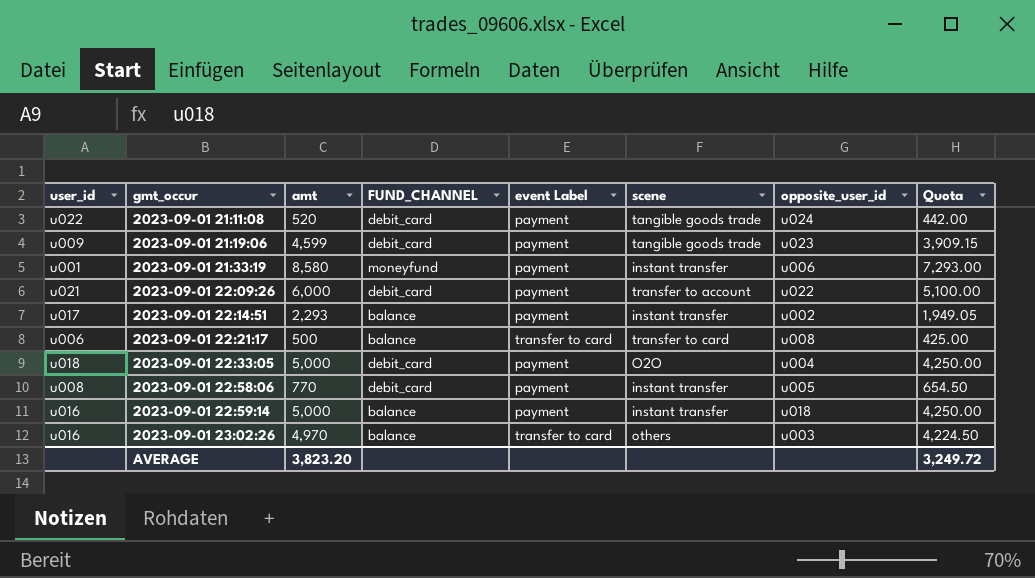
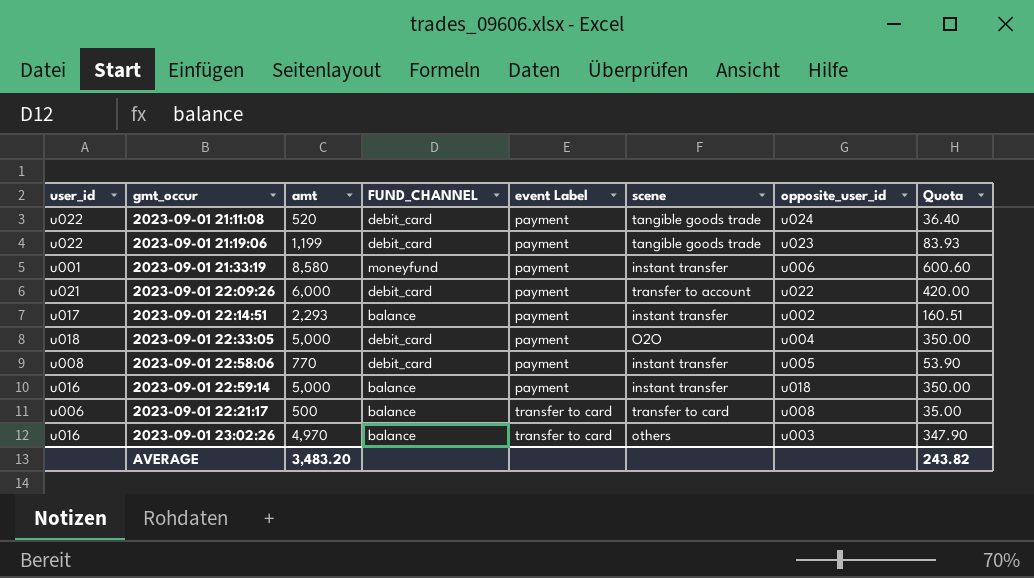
row order: gmt_occur ascending -> event Label ascending
column Quota | formula: [amt] * 0.85 -> [amt] * 0.07
2023-09-01 21:19:06 | user_id: u009 -> u022
2023-09-01 21:19:06 | amt: 4,599 -> 1,199
AVERAGE | amt: 3,823.20 -> 3,483.20
AVERAGE | Quota: 3,249.72 -> 243.82

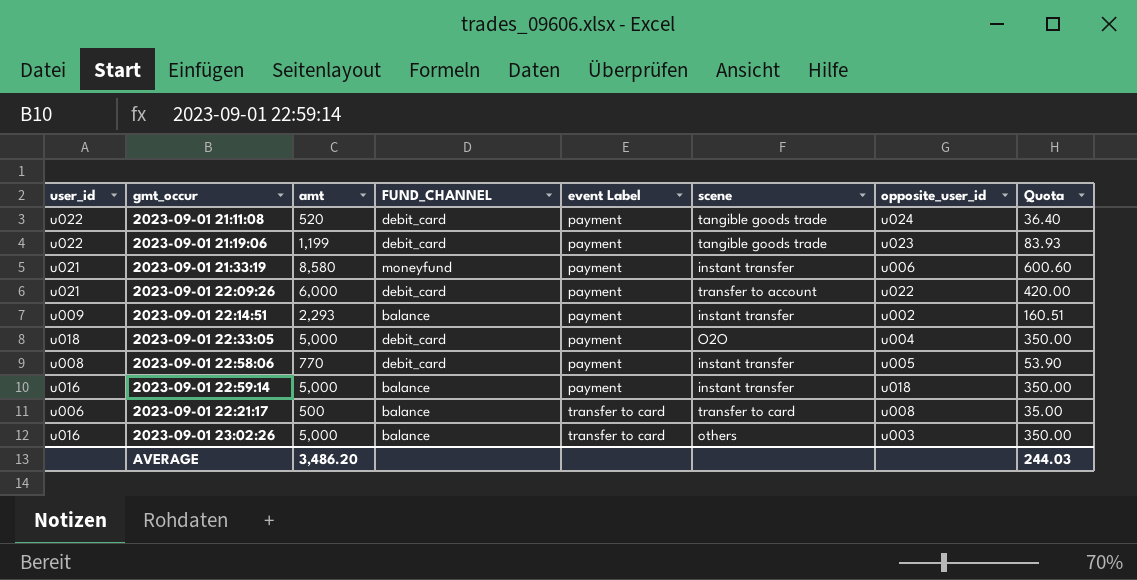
2023-09-01 21:33:19 | user_id: u001 -> u021
2023-09-01 22:14:51 | user_id: u017 -> u009
2023-09-01 23:02:26 | amt: 4,970 -> 5,000
2023-09-01 23:02:26 | Quota: 347.90 -> 350.00
AVERAGE | amt: 3,483.20 -> 3,486.20
AVERAGE | Quota: 243.82 -> 244.03

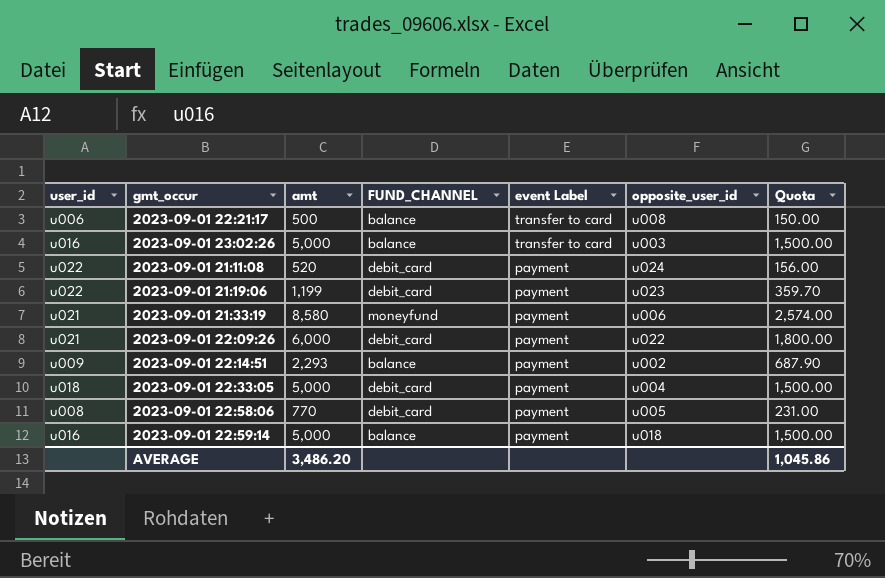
row order: event Label ascending -> event Label descending
column scene | position: 6 -> none
column Quota | formula: [amt] * 0.07 -> [amt] * 0.3
AVERAGE | Quota: 244.03 -> 1,045.86

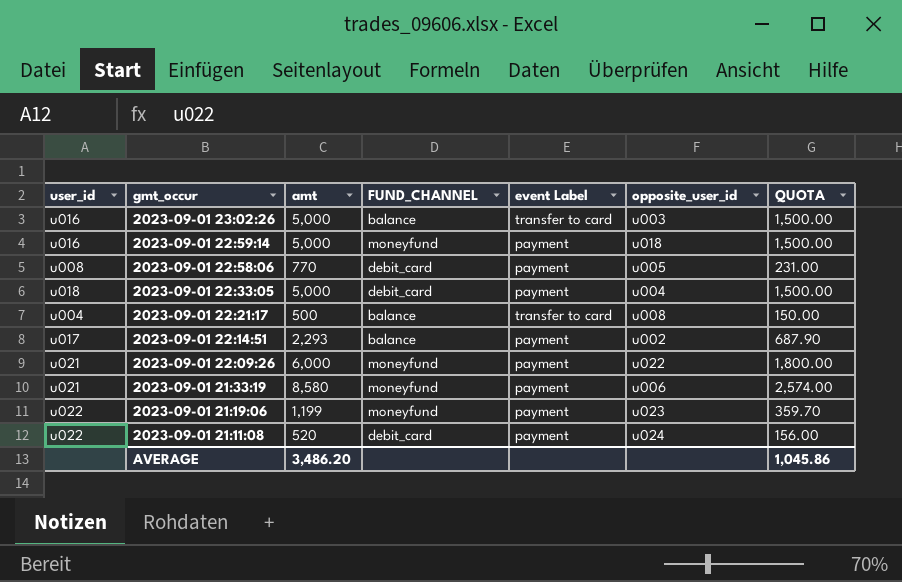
row order: event Label descending -> gmt_occur descending
column name: Quota -> QUOTA
2023-09-01 22:59:14 | FUND_CHANNEL: balance -> moneyfund
2023-09-01 22:21:17 | user_id: u006 -> u004
2023-09-01 22:14:51 | user_id: u009 -> u017
2023-09-01 22:09:26 | FUND_CHANNEL: debit_card -> moneyfund
2023-09-01 21:19:06 | FUND_CHANNEL: debit_card -> moneyfund

